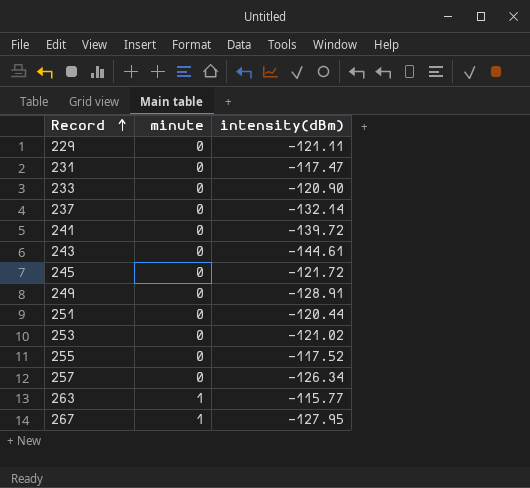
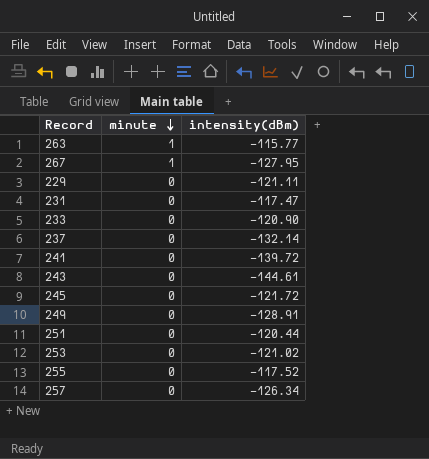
row order: Record ascending -> minute descending

